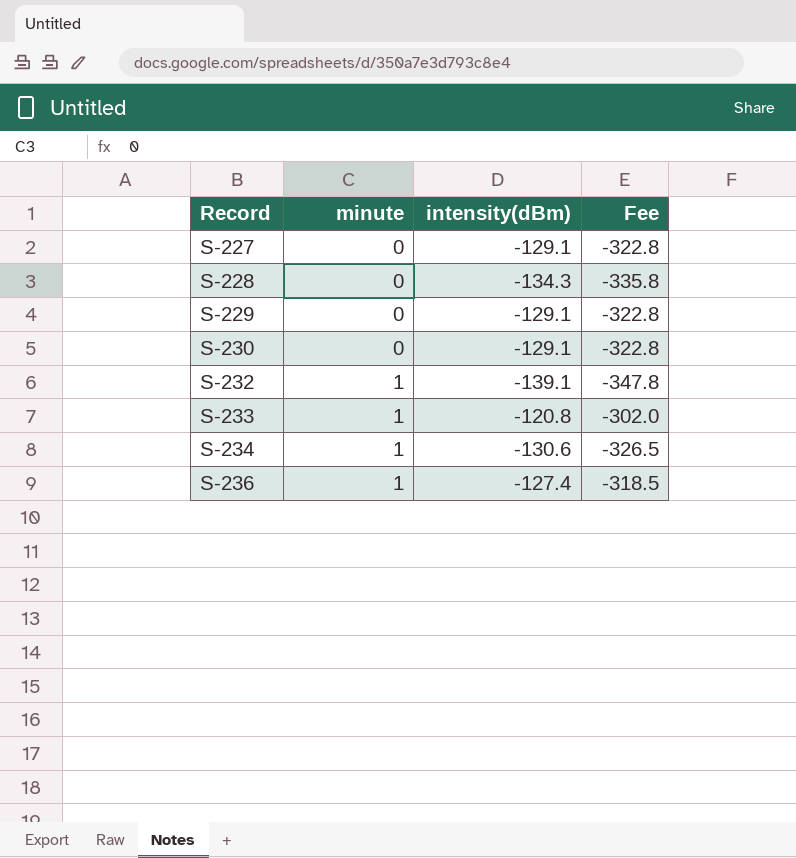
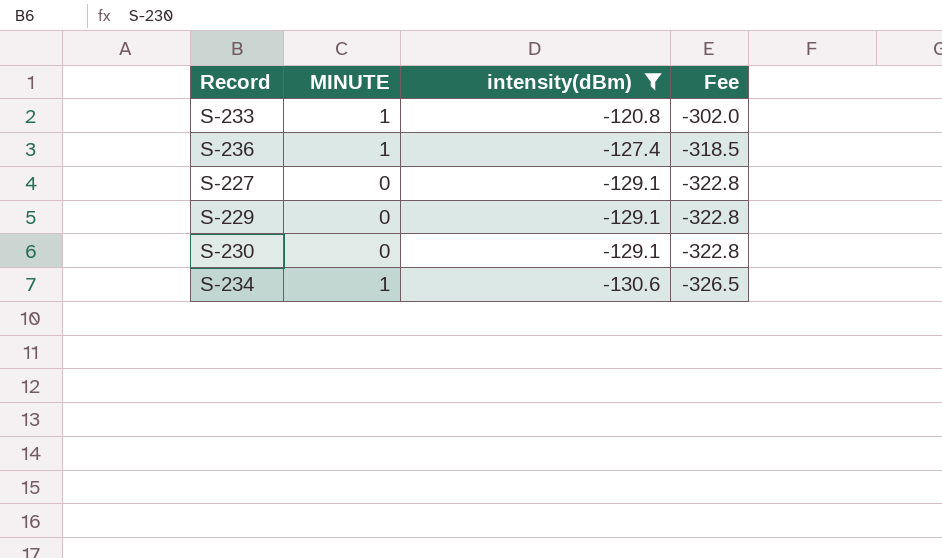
filter: none -> intensity(dBm) >= -130.6
row order: Record ascending -> intensity(dBm) descending
column name: minute -> MINUTE

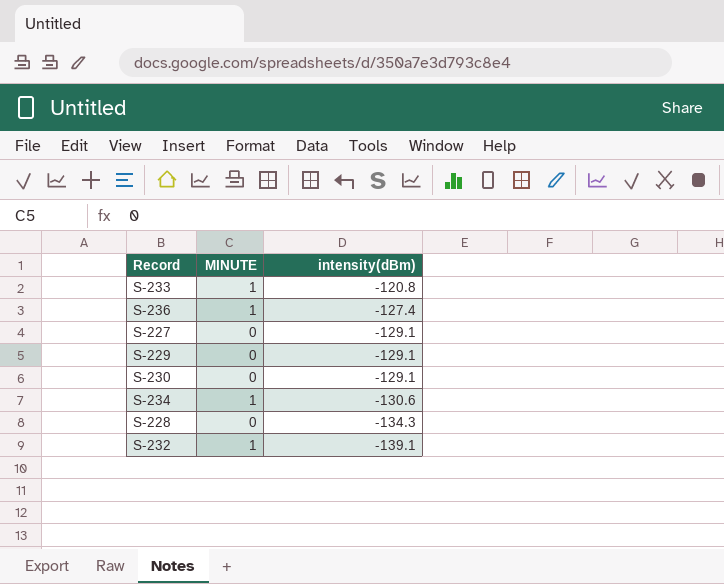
filter: intensity(dBm) >= -130.6 -> none
column Fee | formula: [intensity(dBm)] * 2.5 -> none

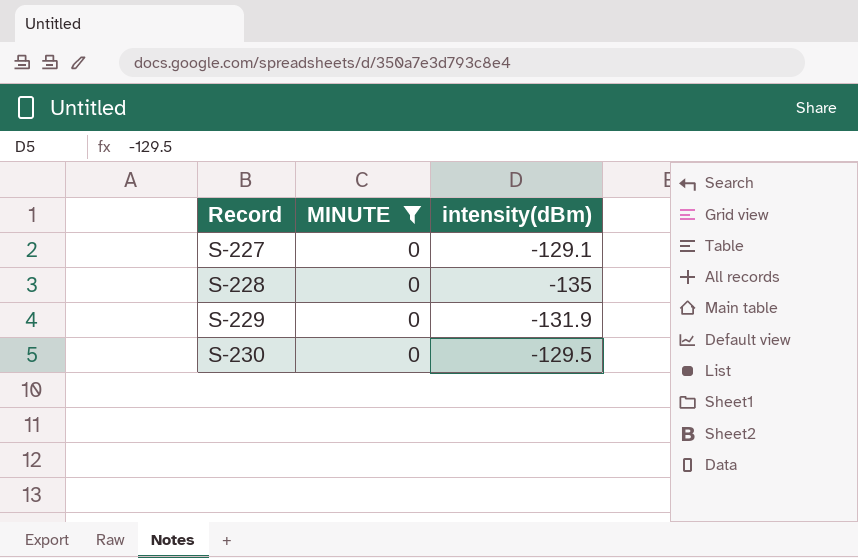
filter: none -> MINUTE = 0
row order: intensity(dBm) descending -> Record ascending
S-228 | intensity(dBm): -134.3 -> -135
S-229 | intensity(dBm): -129.1 -> -131.9
S-230 | intensity(dBm): -129.1 -> -129.5

